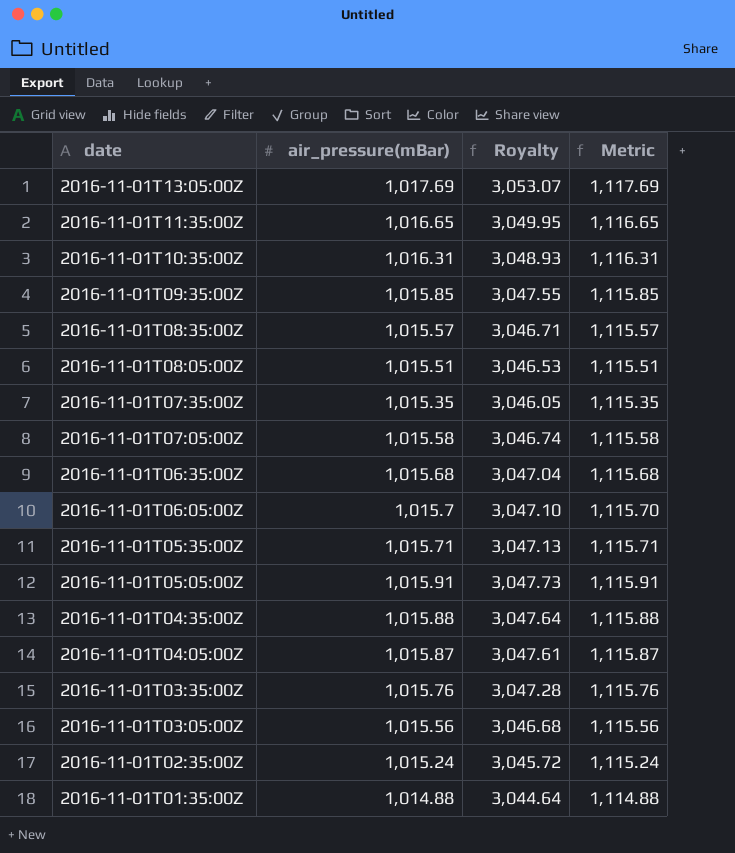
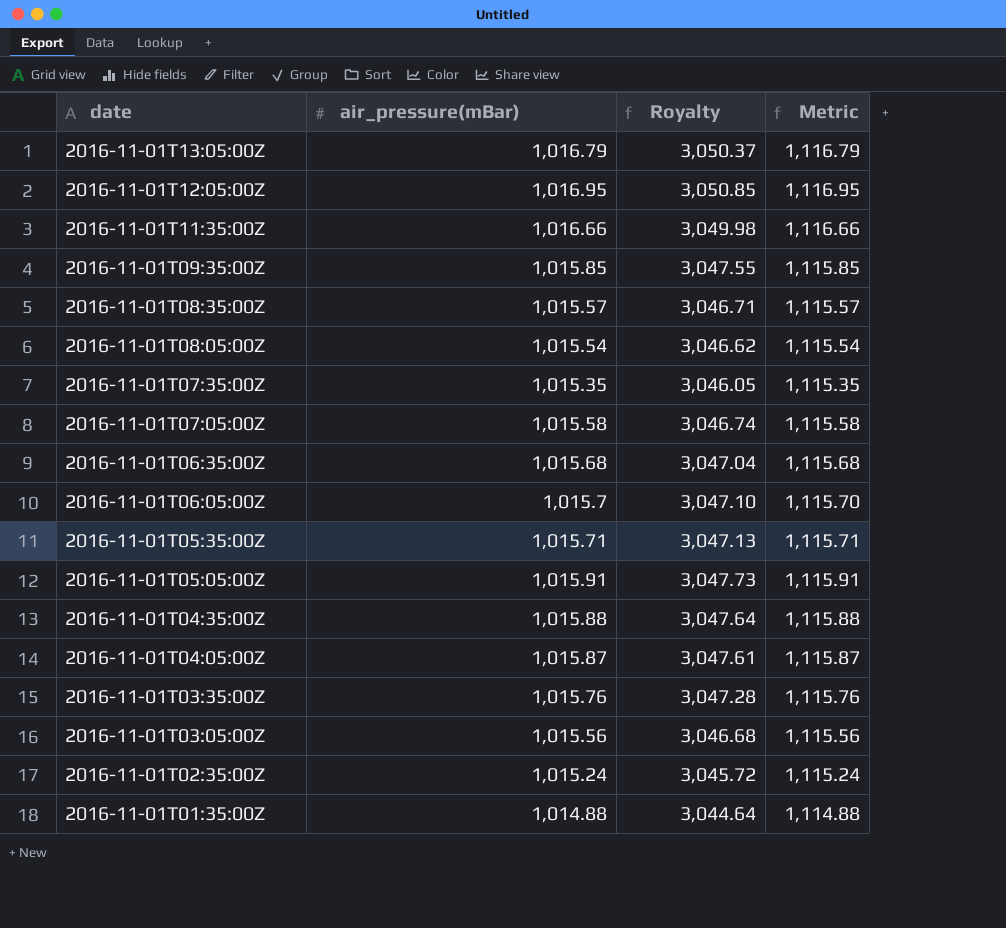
row 2016-11-01T10:35:00Z: 1,016.31 | 3,048.93 | 1,116.31 -> none
2016-11-01T13:05:00Z | air_pressure(mBar): 1,017.69 -> 1,016.79
2016-11-01T13:05:00Z | Royalty: 3,053.07 -> 3,050.37
2016-11-01T13:05:00Z | Metric: 1,117.69 -> 1,116.79
row 2016-11-01T12:05:00Z: none -> 1,016.95 | 3,050.85 | 1,116.95
2016-11-01T11:35:00Z | air_pressure(mBar): 1,016.65 -> 1,016.66
2016-11-01T11:35:00Z | Royalty: 3,049.95 -> 3,049.98
2016-11-01T11:35:00Z | Metric: 1,116.65 -> 1,116.66
2016-11-01T08:05:00Z | air_pressure(mBar): 1,015.51 -> 1,015.54
2016-11-01T08:05:00Z | Royalty: 3,046.53 -> 3,046.62
2016-11-01T08:05:00Z | Metric: 1,115.51 -> 1,115.54

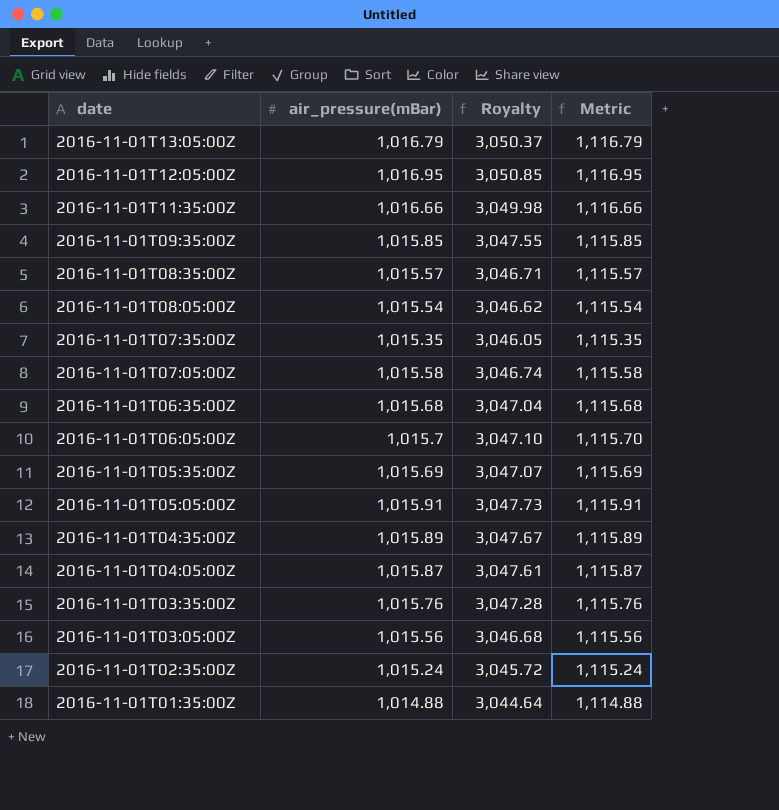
2016-11-01T05:35:00Z | air_pressure(mBar): 1,015.71 -> 1,015.69
2016-11-01T05:35:00Z | Royalty: 3,047.13 -> 3,047.07
2016-11-01T05:35:00Z | Metric: 1,115.71 -> 1,115.69
2016-11-01T04:35:00Z | air_pressure(mBar): 1,015.88 -> 1,015.89
2016-11-01T04:35:00Z | Royalty: 3,047.64 -> 3,047.67
2016-11-01T04:35:00Z | Metric: 1,115.88 -> 1,115.89

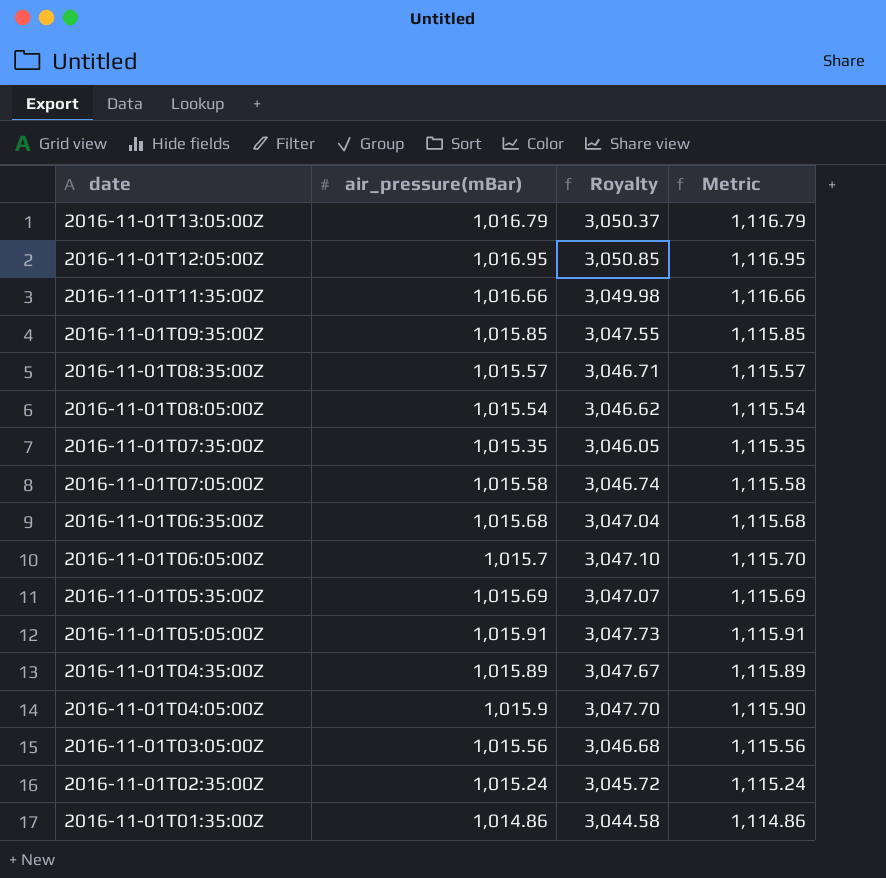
row 2016-11-01T03:35:00Z: 1,015.76 | 3,047.28 | 1,115.76 -> none
2016-11-01T04:05:00Z | air_pressure(mBar): 1,015.87 -> 1,015.9
2016-11-01T04:05:00Z | Royalty: 3,047.61 -> 3,047.70
2016-11-01T04:05:00Z | Metric: 1,115.87 -> 1,115.90
2016-11-01T01:35:00Z | air_pressure(mBar): 1,014.88 -> 1,014.86
2016-11-01T01:35:00Z | Royalty: 3,044.64 -> 3,044.58
2016-11-01T01:35:00Z | Metric: 1,114.88 -> 1,114.86

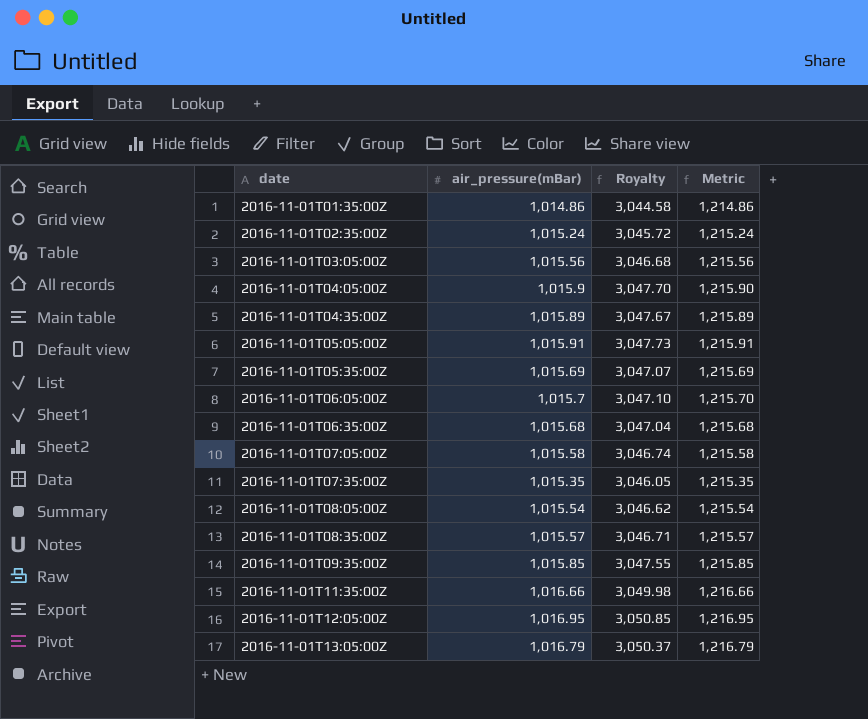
row order: date descending -> date ascending
column Metric | formula: [air_pressure(mBar)] + 100 -> [air_pressure(mBar)] + 200

